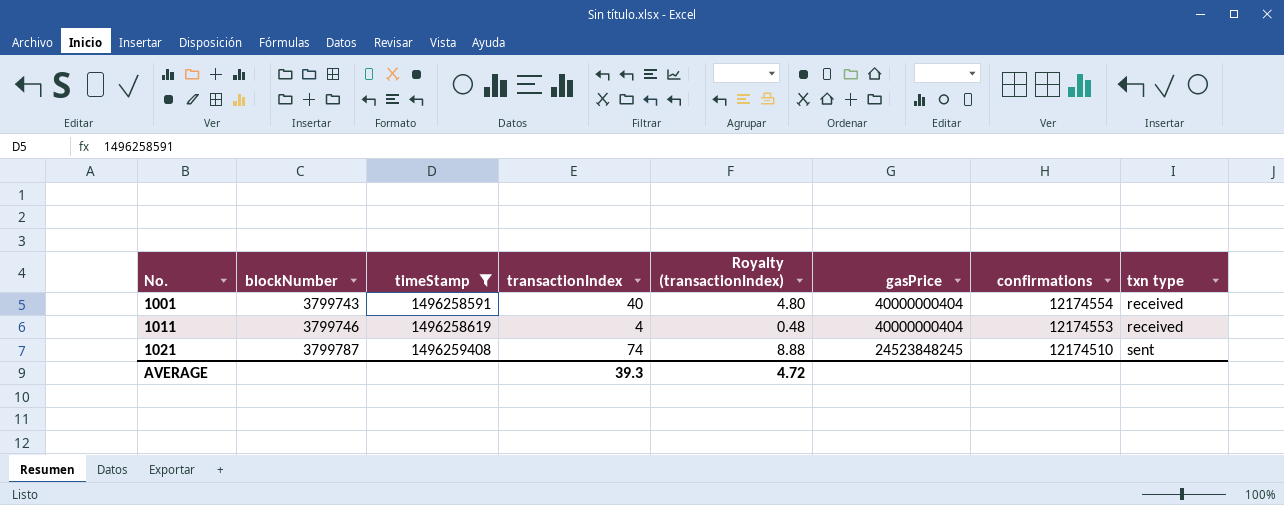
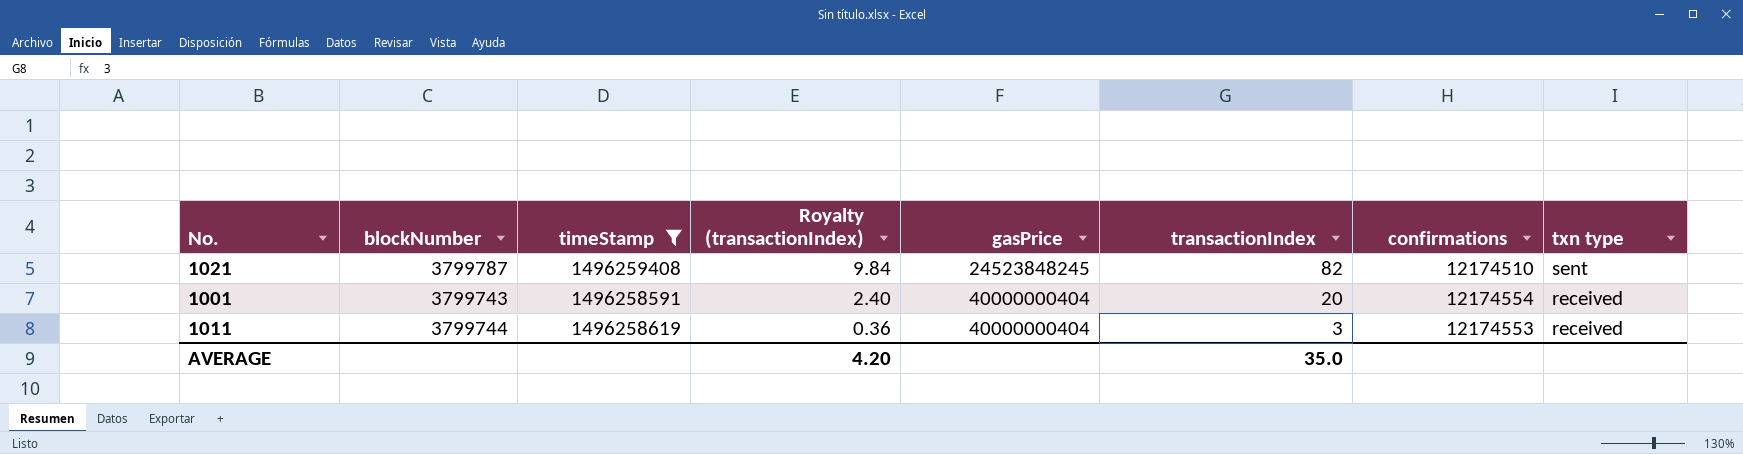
row order: No. ascending -> Royalty (transactionIndex) descending
column transactionIndex | position: 4 -> 6
1021 | Royalty (transactionIndex): 8.88 -> 9.84
1021 | transactionIndex: 74 -> 82
1001 | Royalty (transactionIndex): 4.80 -> 2.40
1001 | transactionIndex: 40 -> 20
1011 | blockNumber: 3799746 -> 3799744
1011 | Royalty (transactionIndex): 0.48 -> 0.36
1011 | transactionIndex: 4 -> 3
AVERAGE | Royalty (transactionIndex): 4.72 -> 4.20
AVERAGE | transactionIndex: 39.3 -> 35.0

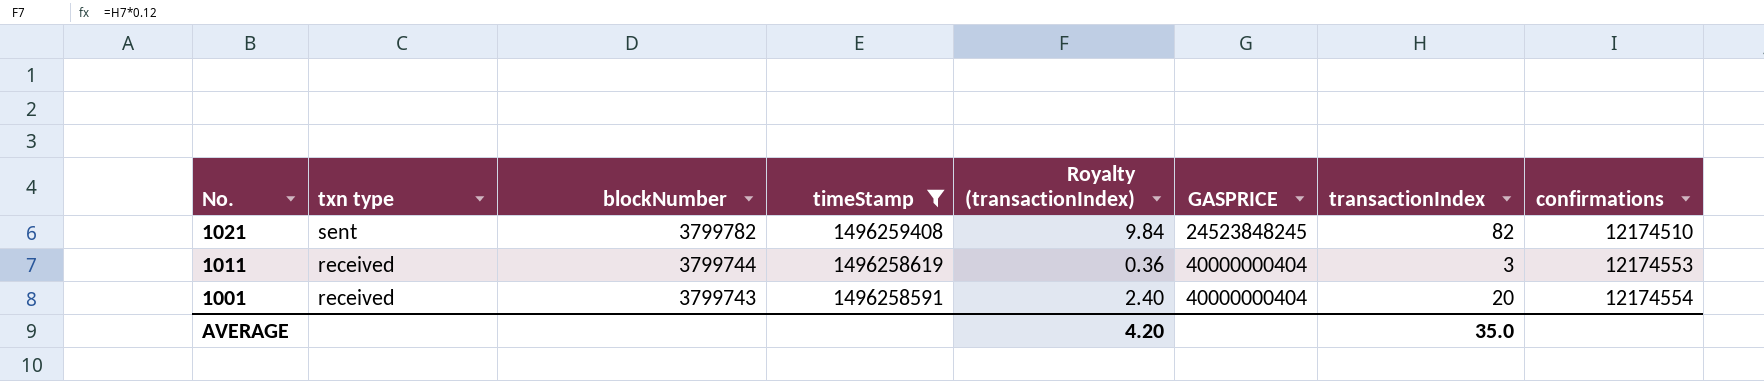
row order: Royalty (transactionIndex) descending -> No. descending
column txn type | position: 8 -> 2
column name: gasPrice -> GASPRICE
1021 | blockNumber: 3799787 -> 3799782

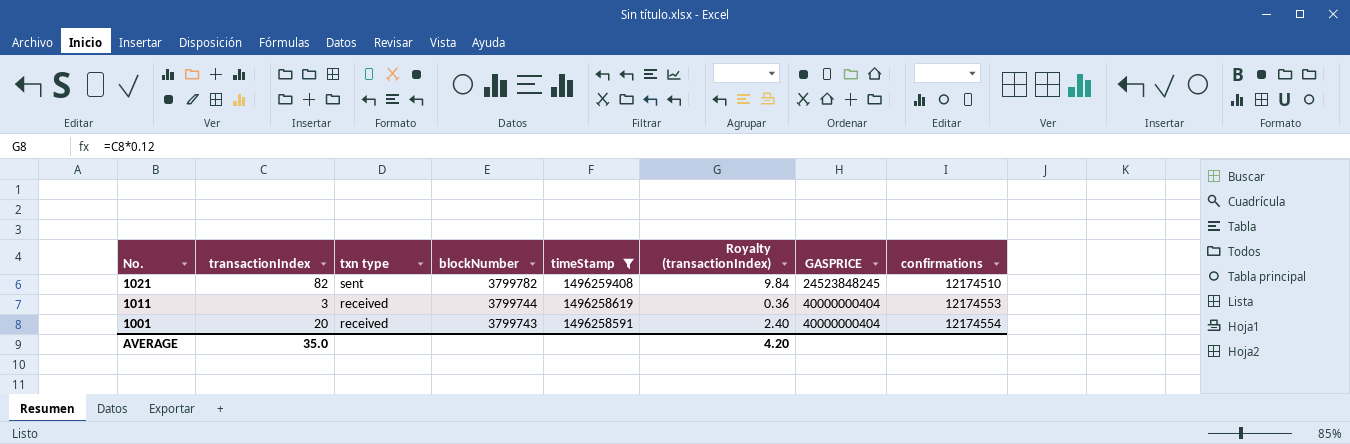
column transactionIndex | position: 7 -> 2

